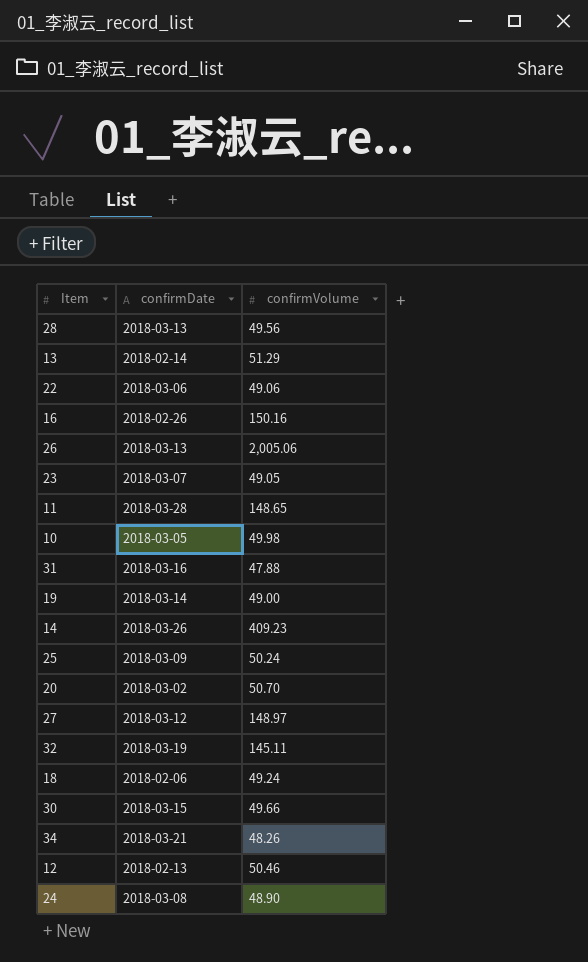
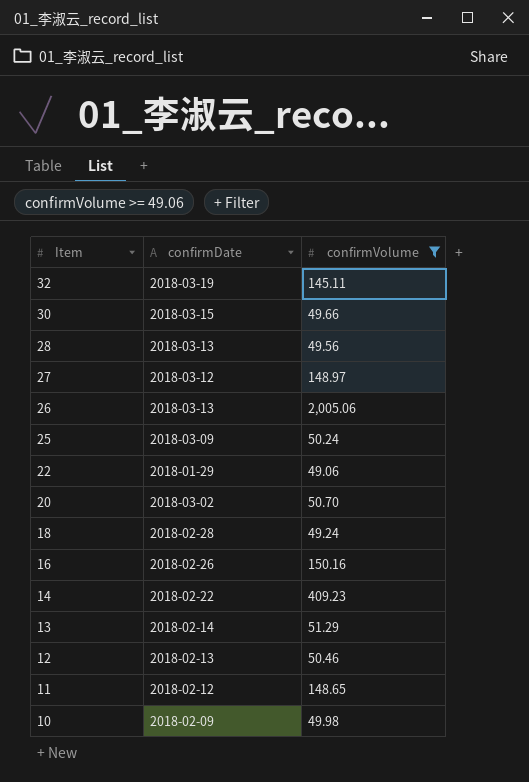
filter: none -> confirmVolume >= 49.06
row order: none -> Item descending
22 | confirmDate: 2018-03-06 -> 2018-01-29
18 | confirmDate: 2018-02-06 -> 2018-02-28
14 | confirmDate: 2018-03-26 -> 2018-02-22
11 | confirmDate: 2018-03-28 -> 2018-02-12
10 | confirmDate: 2018-03-05 -> 2018-02-09

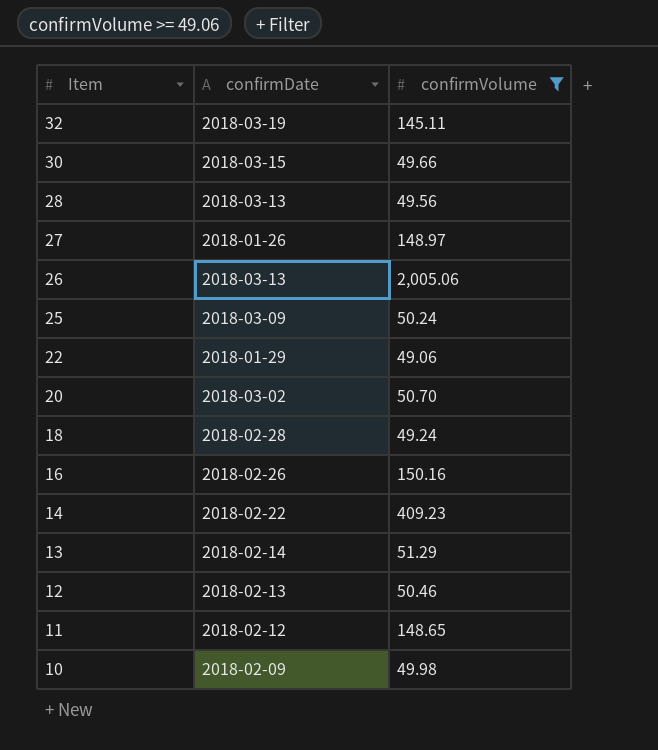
27 | confirmDate: 2018-03-12 -> 2018-01-26

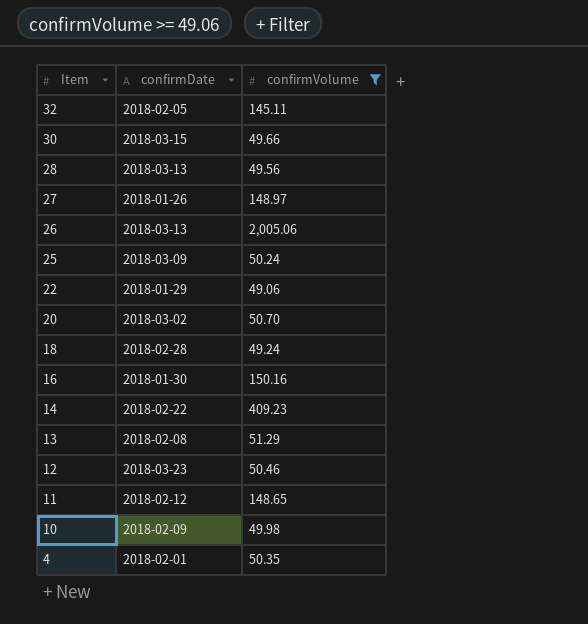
32 | confirmDate: 2018-03-19 -> 2018-02-05
16 | confirmDate: 2018-02-26 -> 2018-01-30
13 | confirmDate: 2018-02-14 -> 2018-02-08
12 | confirmDate: 2018-02-13 -> 2018-03-23
row 4: none -> 2018-02-01 | 50.35

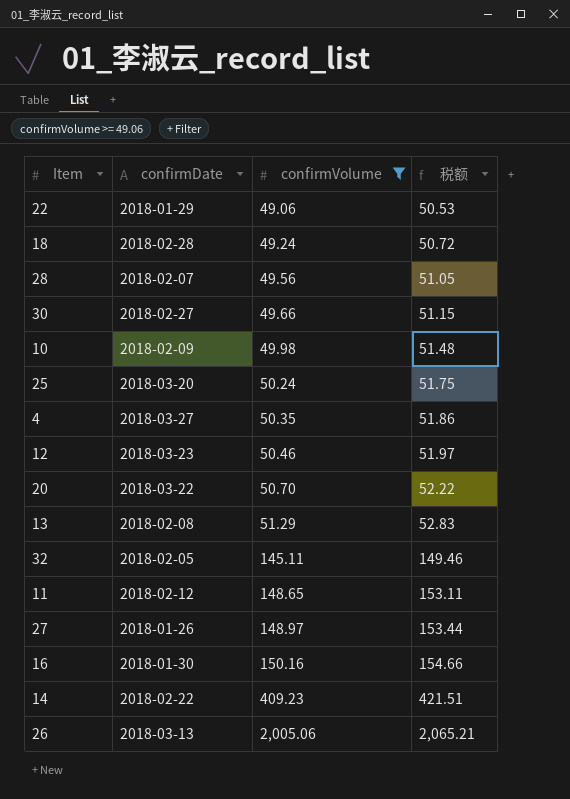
row order: Item descending -> confirmVolume ascending
column 税额 | formula: none -> [confirmVolume] * 1.03
28 | confirmDate: 2018-03-13 -> 2018-02-07
30 | confirmDate: 2018-03-15 -> 2018-02-27
25 | confirmDate: 2018-03-09 -> 2018-03-20
4 | confirmDate: 2018-02-01 -> 2018-03-27
20 | confirmDate: 2018-03-02 -> 2018-03-22

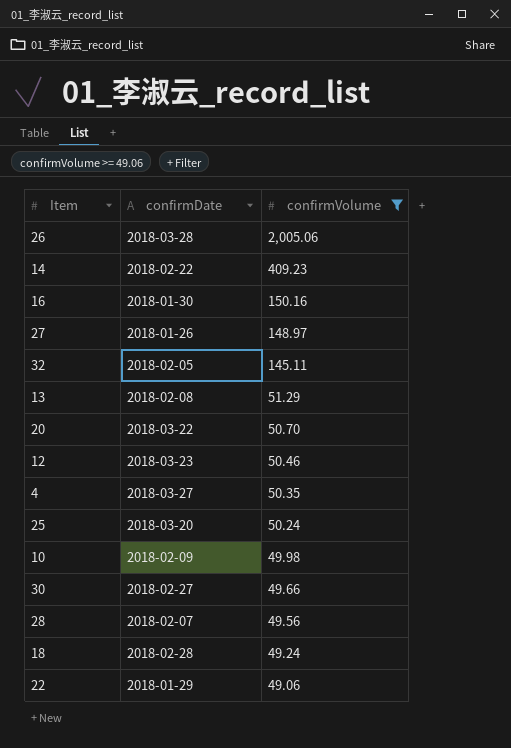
row order: confirmVolume ascending -> confirmVolume descending
column 税额 | formula: [confirmVolume] * 1.03 -> none
row 11: 2018-02-12 | 148.65 | 153.11 -> none
26 | confirmDate: 2018-03-13 -> 2018-03-28

